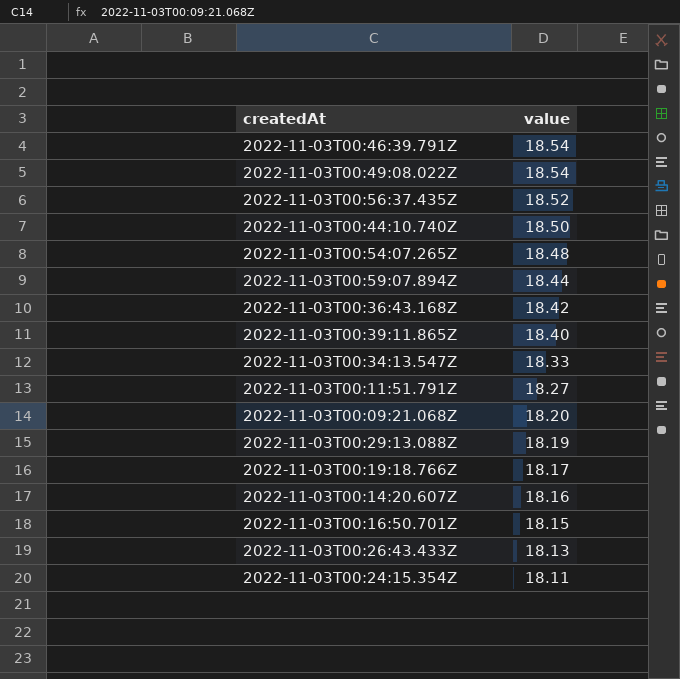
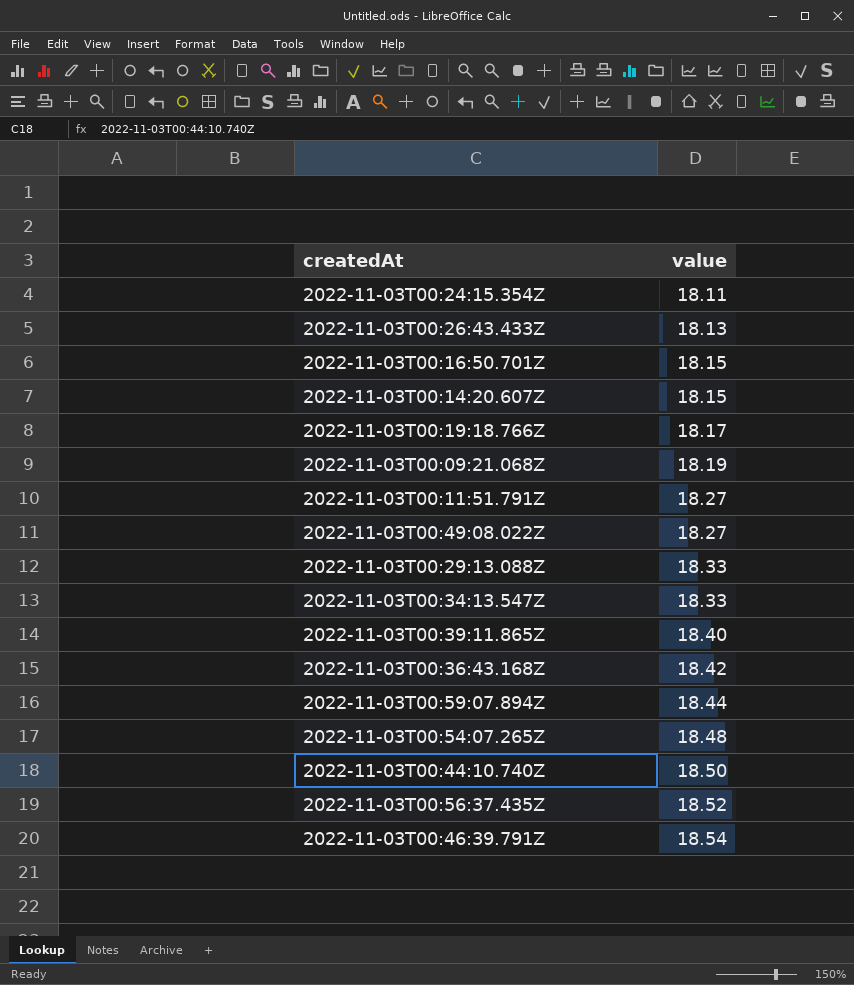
row order: value descending -> value ascending
2022-11-03T00:14:20.607Z | value: 18.16 -> 18.15
2022-11-03T00:09:21.068Z | value: 18.20 -> 18.19
2022-11-03T00:49:08.022Z | value: 18.54 -> 18.27
2022-11-03T00:29:13.088Z | value: 18.19 -> 18.33

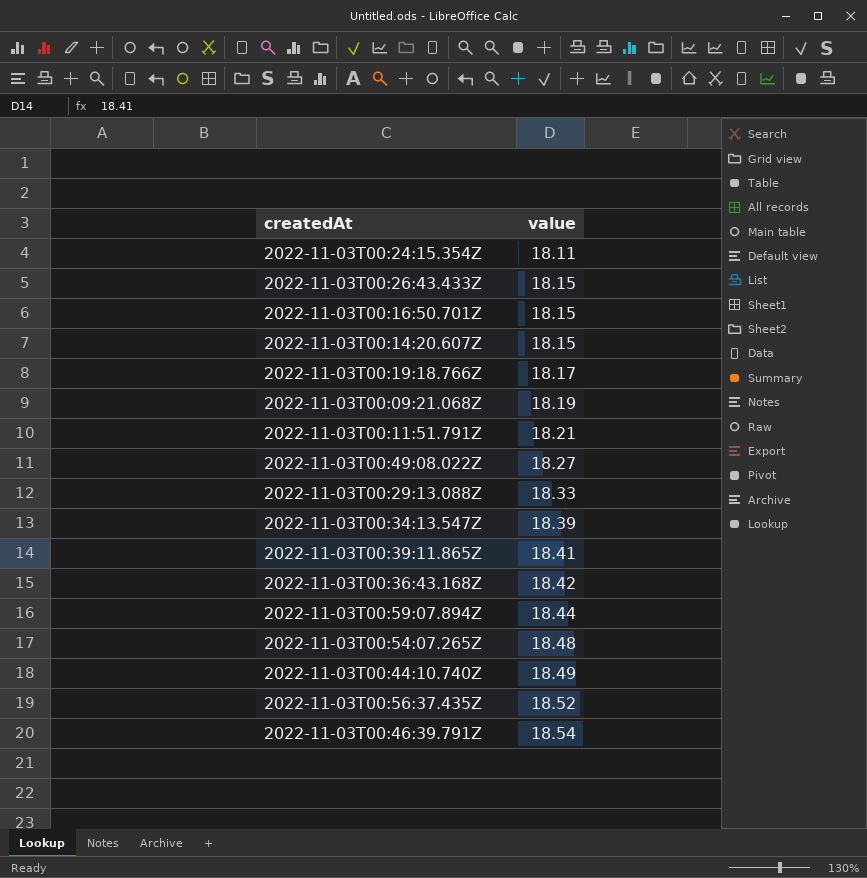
2022-11-03T00:26:43.433Z | value: 18.13 -> 18.15
2022-11-03T00:11:51.791Z | value: 18.27 -> 18.21
2022-11-03T00:34:13.547Z | value: 18.33 -> 18.39
2022-11-03T00:39:11.865Z | value: 18.40 -> 18.41
2022-11-03T00:44:10.740Z | value: 18.50 -> 18.49

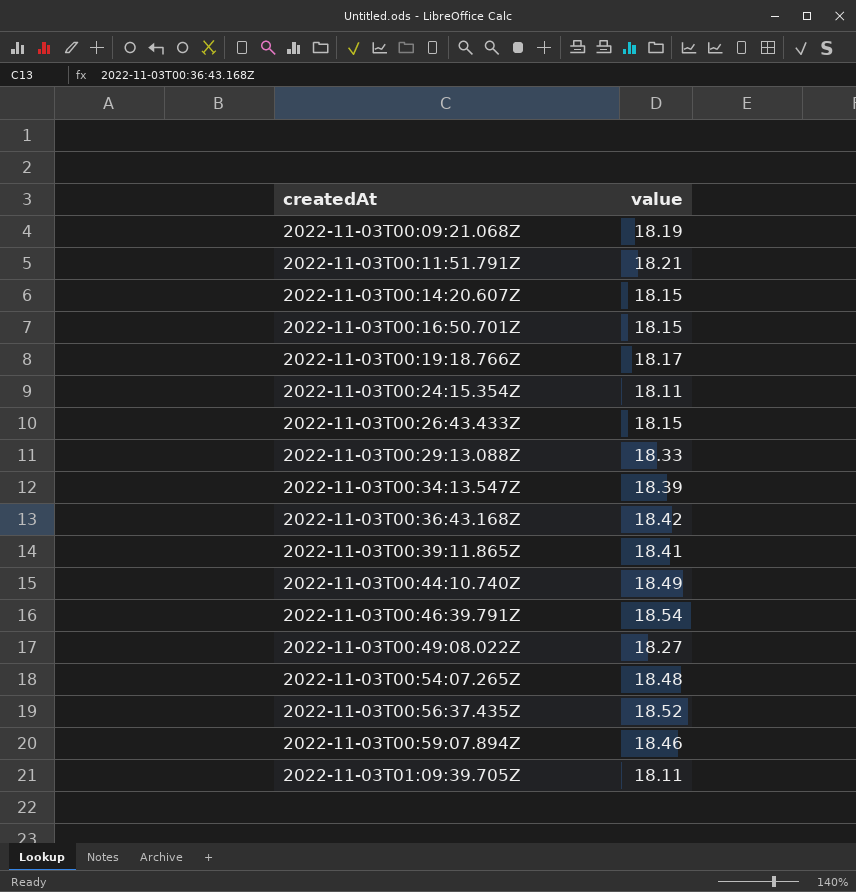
row order: value ascending -> createdAt ascending
2022-11-03T00:59:07.894Z | value: 18.44 -> 18.46
row 2022-11-03T01:09:39.705Z: none -> 18.11

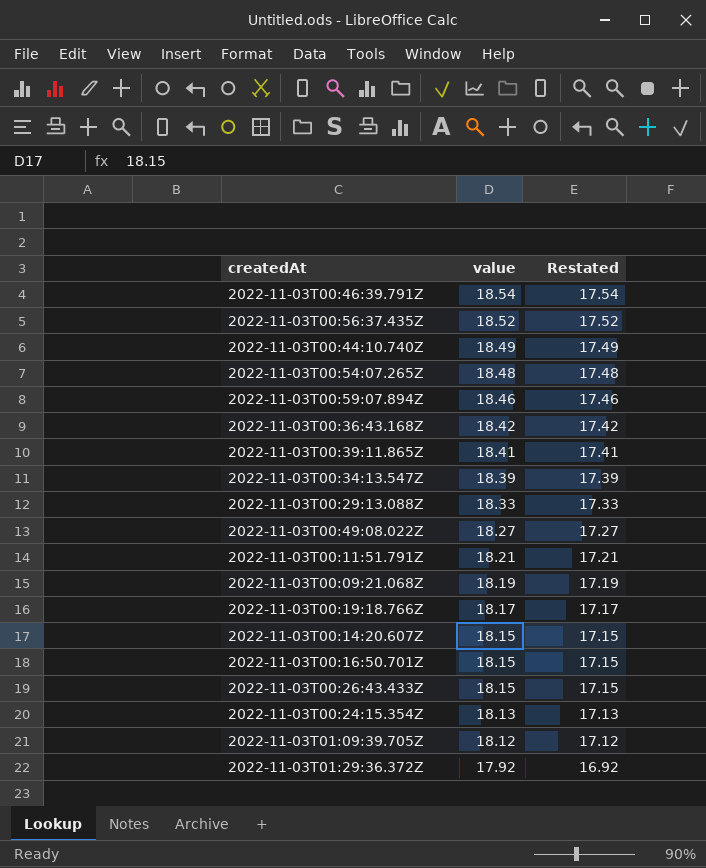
row order: createdAt ascending -> value descending
column Restated | formula: none -> [value] - 1
2022-11-03T00:24:15.354Z | value: 18.11 -> 18.13
2022-11-03T01:09:39.705Z | value: 18.11 -> 18.12
row 2022-11-03T01:29:36.372Z: none -> 17.92 | 16.92

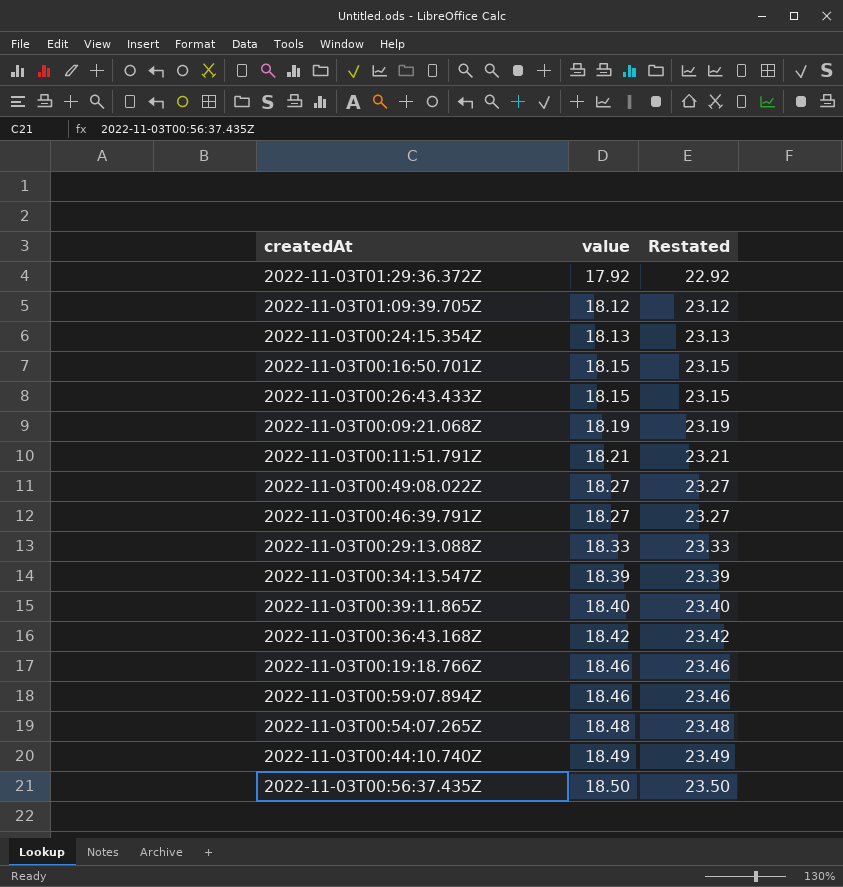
row order: value descending -> value ascending
column Restated | formula: [value] - 1 -> [value] + 5
row 2022-11-03T00:14:20.607Z: 18.15 | 17.15 -> none
2022-11-03T00:46:39.791Z | value: 18.54 -> 18.27
2022-11-03T00:39:11.865Z | value: 18.41 -> 18.40
2022-11-03T00:19:18.766Z | value: 18.17 -> 18.46
2022-11-03T00:56:37.435Z | value: 18.52 -> 18.50

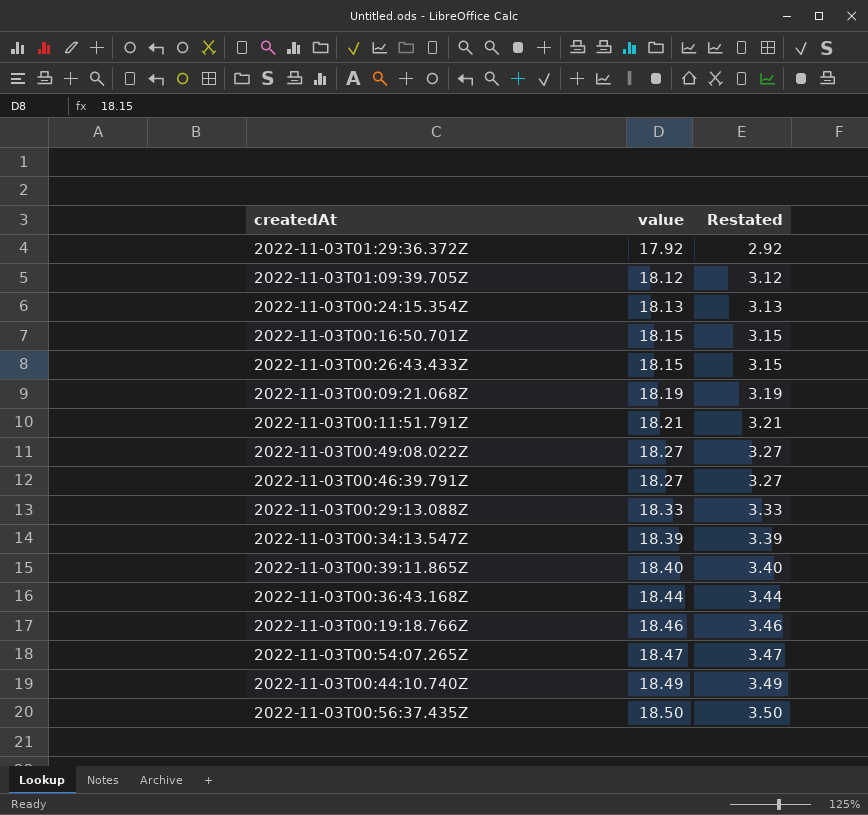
column Restated | formula: [value] + 5 -> [value] - 15
row 2022-11-03T00:59:07.894Z: 18.46 | 23.46 -> none
2022-11-03T00:36:43.168Z | value: 18.42 -> 18.44
2022-11-03T00:54:07.265Z | value: 18.48 -> 18.47

